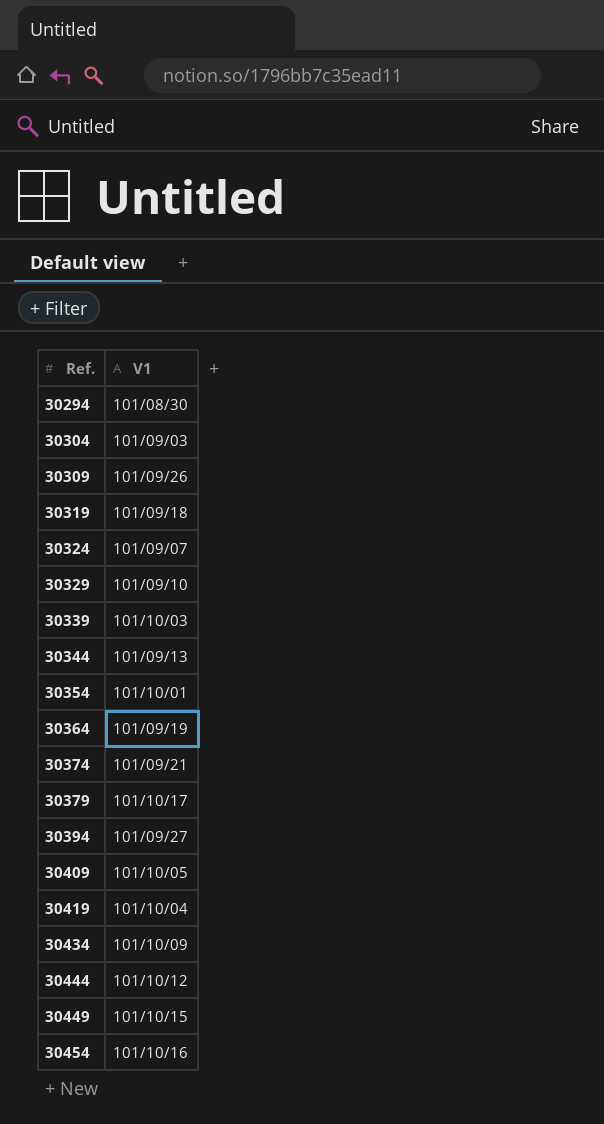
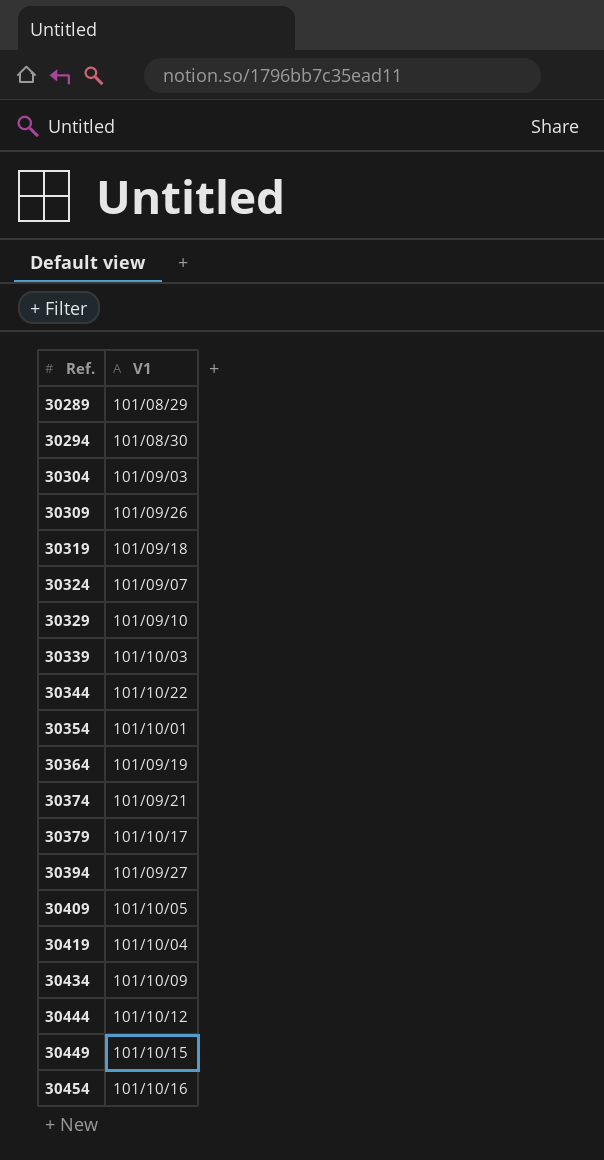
row 30289: none -> 101/08/29
30344 | V1: 101/09/13 -> 101/10/22

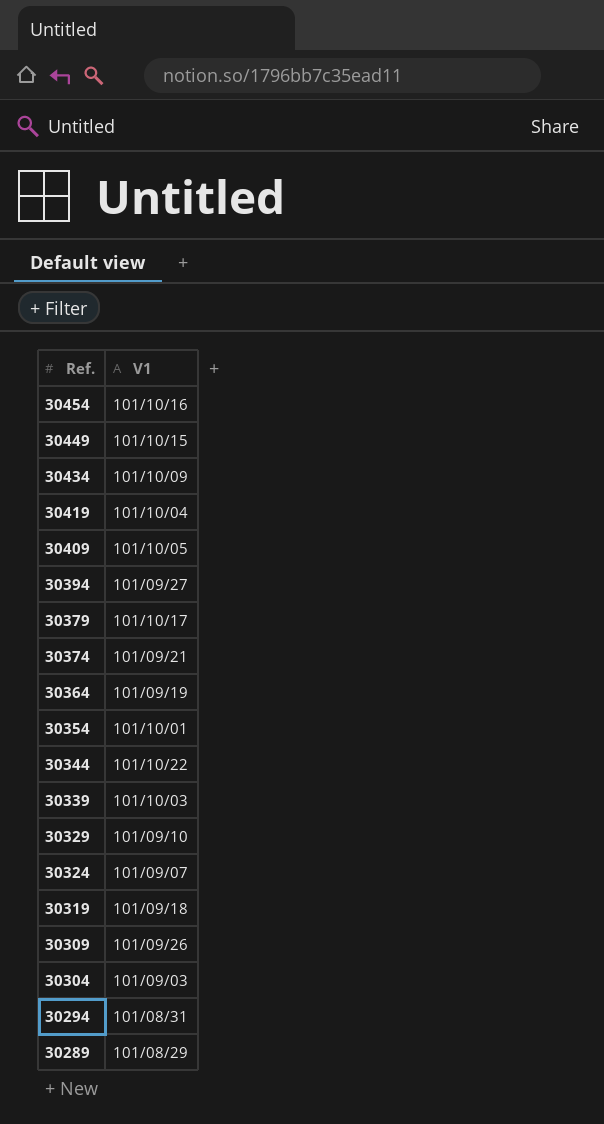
row order: Ref. ascending -> Ref. descending
row 30444: 101/10/12 -> none
30294 | V1: 101/08/30 -> 101/08/31

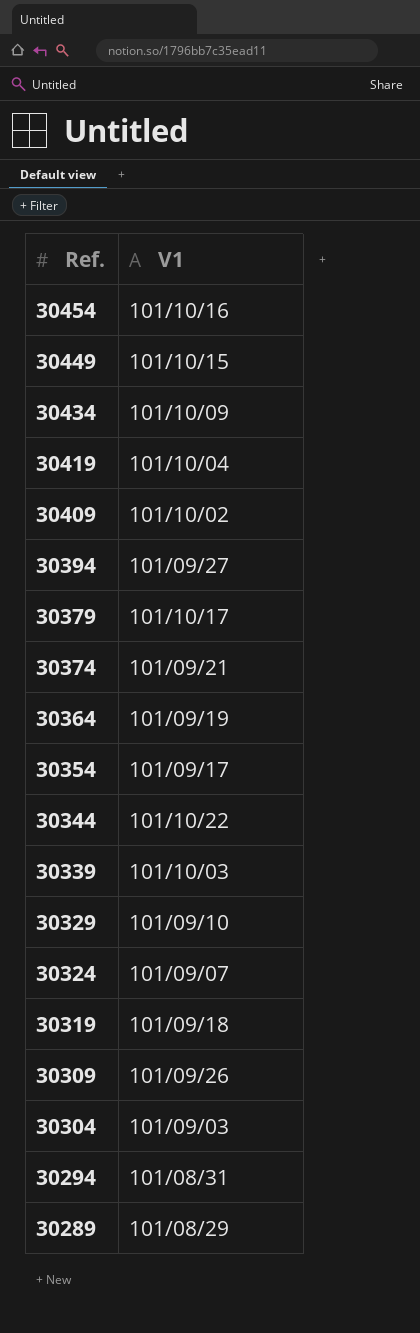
30409 | V1: 101/10/05 -> 101/10/02
30354 | V1: 101/10/01 -> 101/09/17

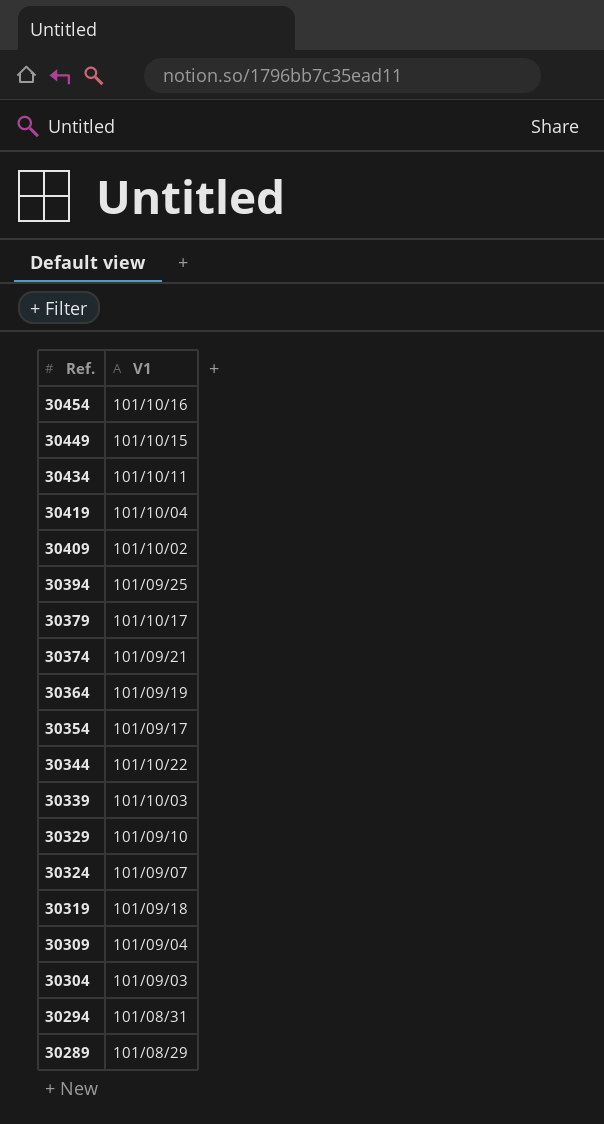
30434 | V1: 101/10/09 -> 101/10/11
30394 | V1: 101/09/27 -> 101/09/25
30309 | V1: 101/09/26 -> 101/09/04

